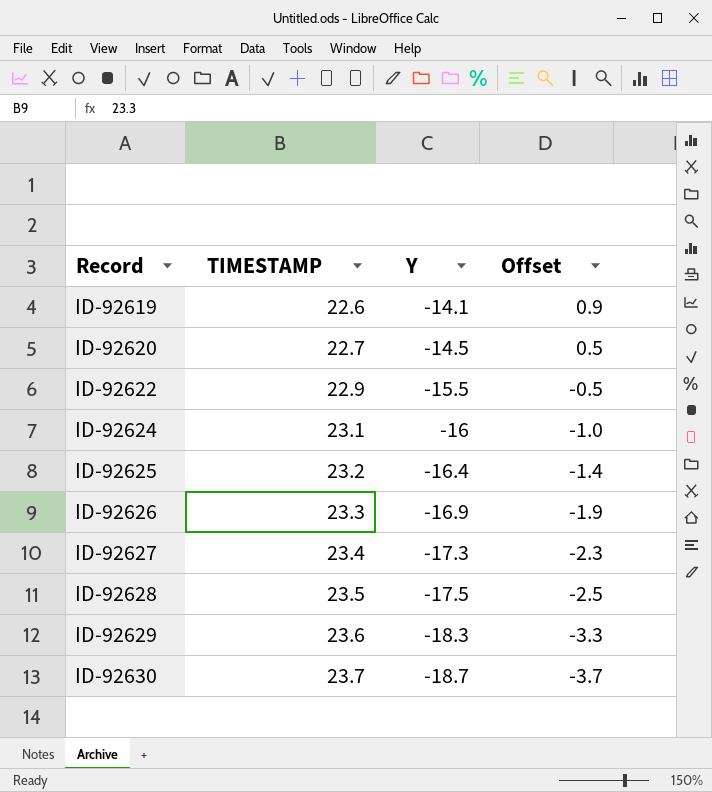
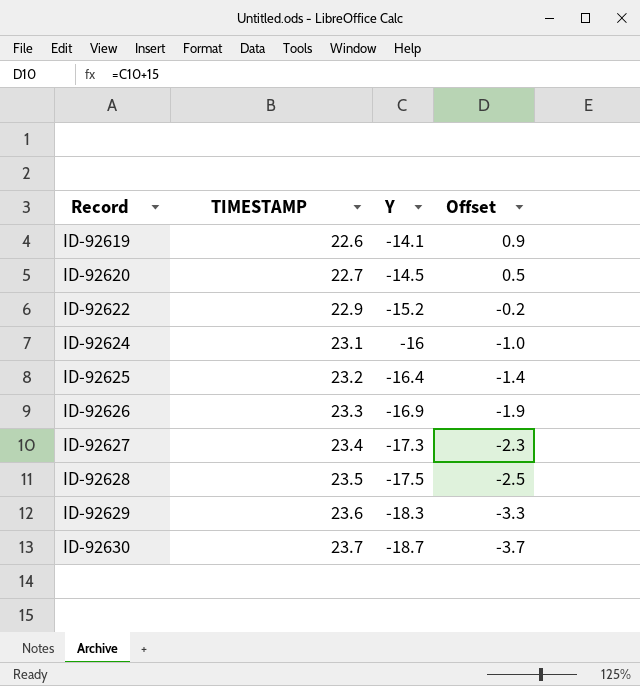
ID-92622 | Y: -15.5 -> -15.2
ID-92622 | Offset: -0.5 -> -0.2

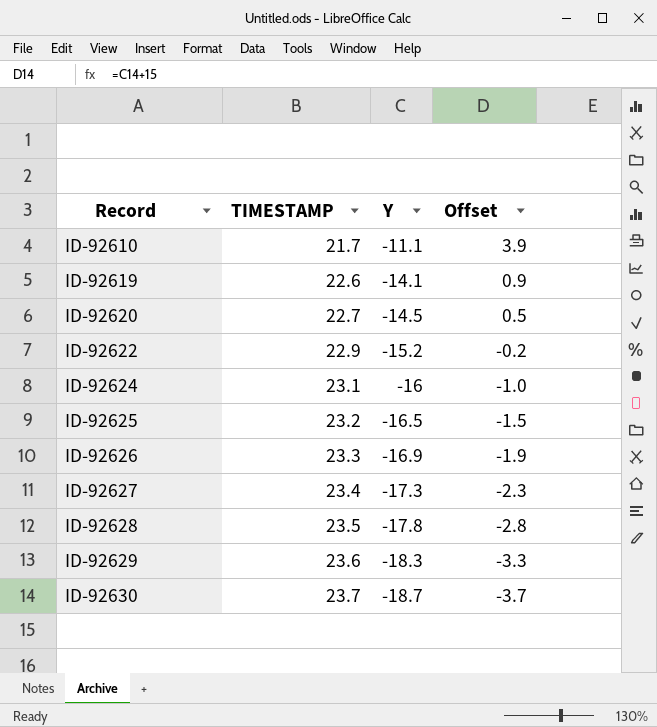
row ID-92610: none -> 21.7 | -11.1 | 3.9
ID-92625 | Y: -16.4 -> -16.5
ID-92625 | Offset: -1.4 -> -1.5
ID-92628 | Y: -17.5 -> -17.8
ID-92628 | Offset: -2.5 -> -2.8

